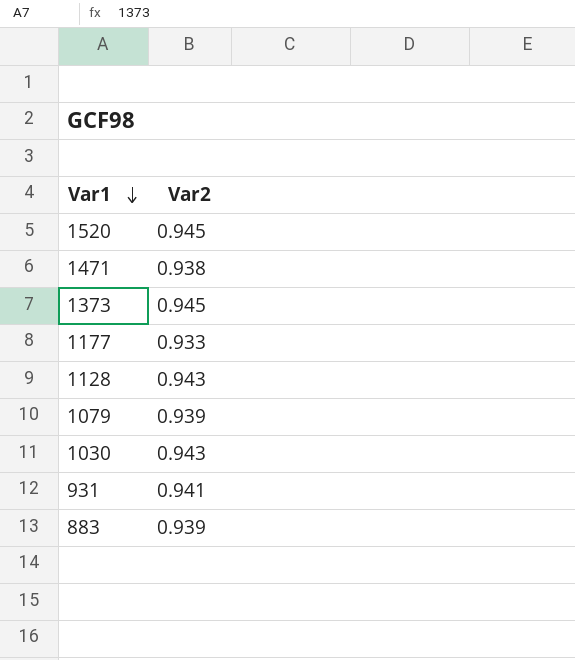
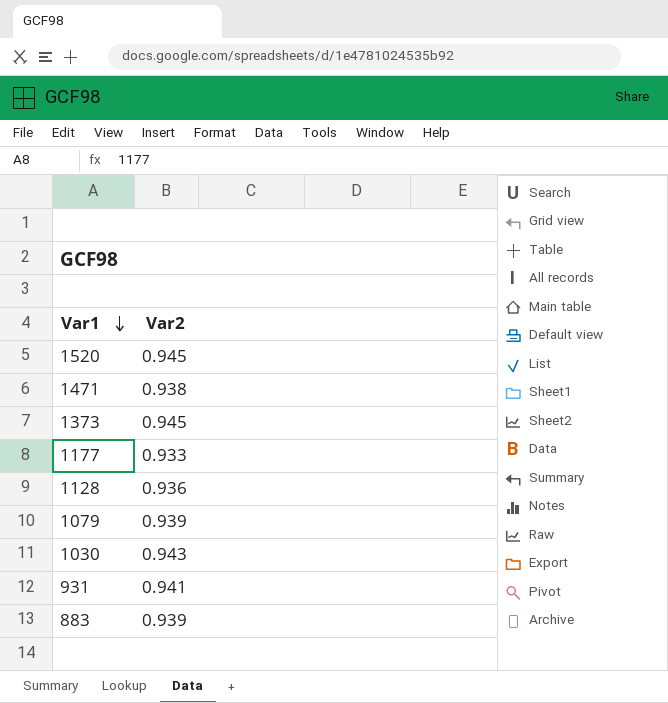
1128 | Var2: 0.943 -> 0.936

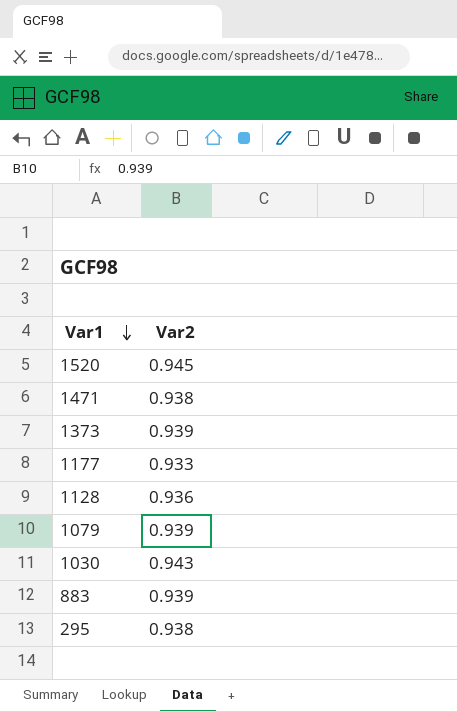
row 931: 0.941 -> none
1373 | Var2: 0.945 -> 0.939
row 295: none -> 0.938

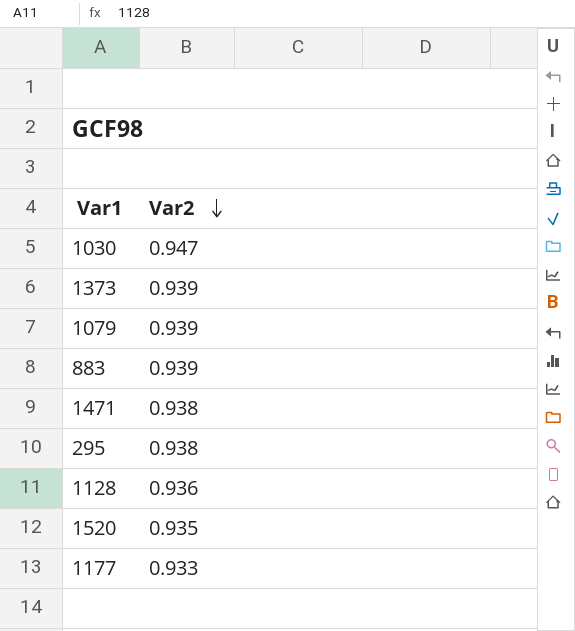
row order: Var1 descending -> Var2 descending
1030 | Var2: 0.943 -> 0.947
1520 | Var2: 0.945 -> 0.935

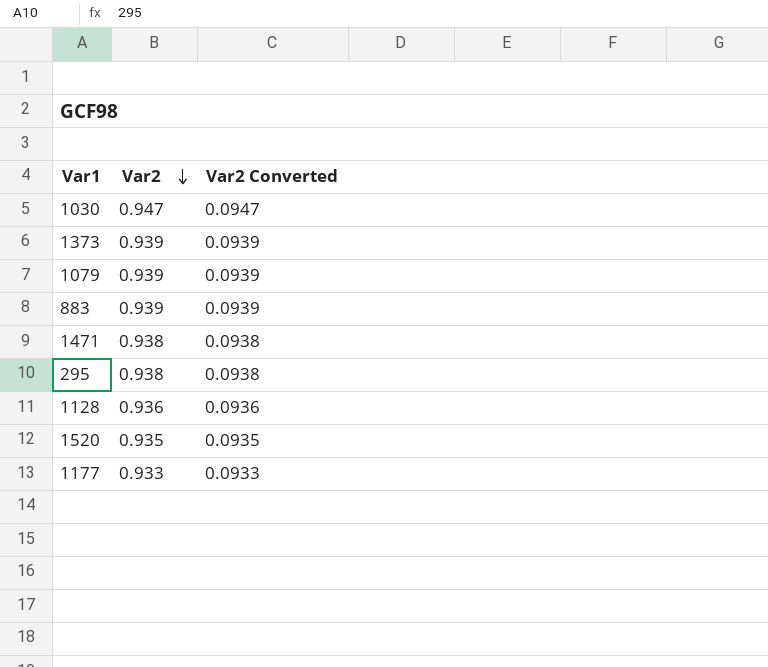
column Var2 Converted | formula: none -> [Var2] * 0.1

